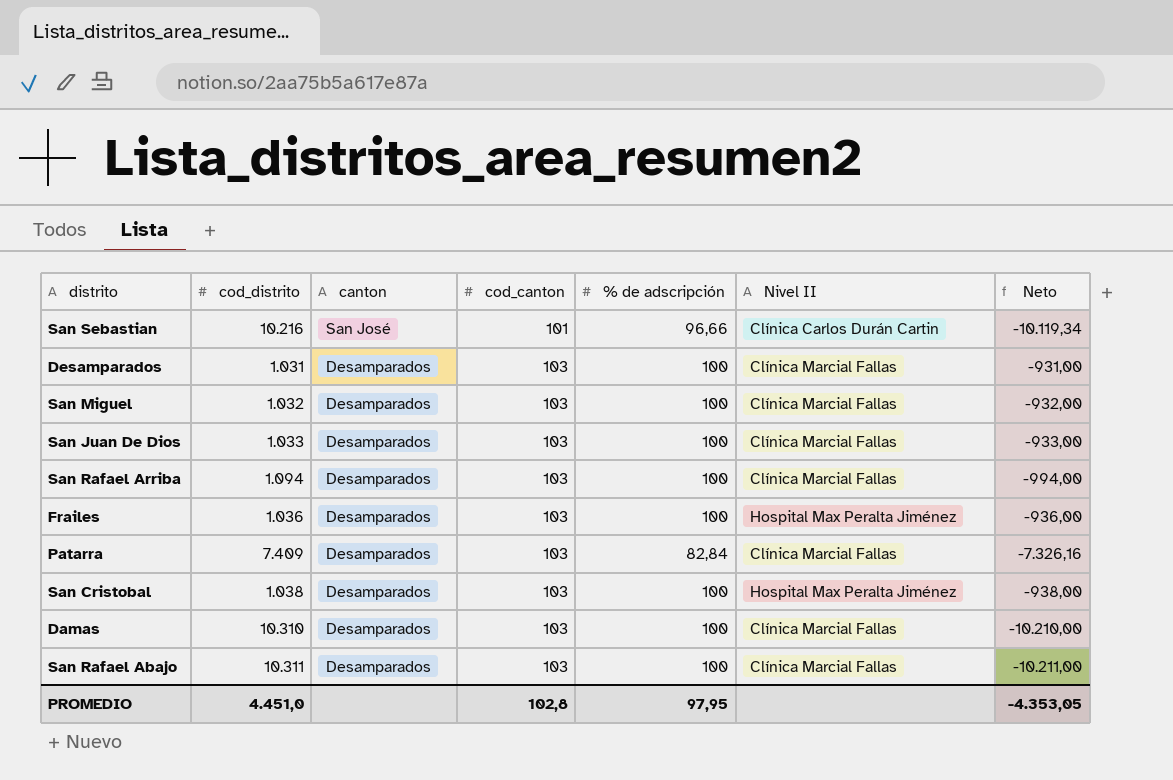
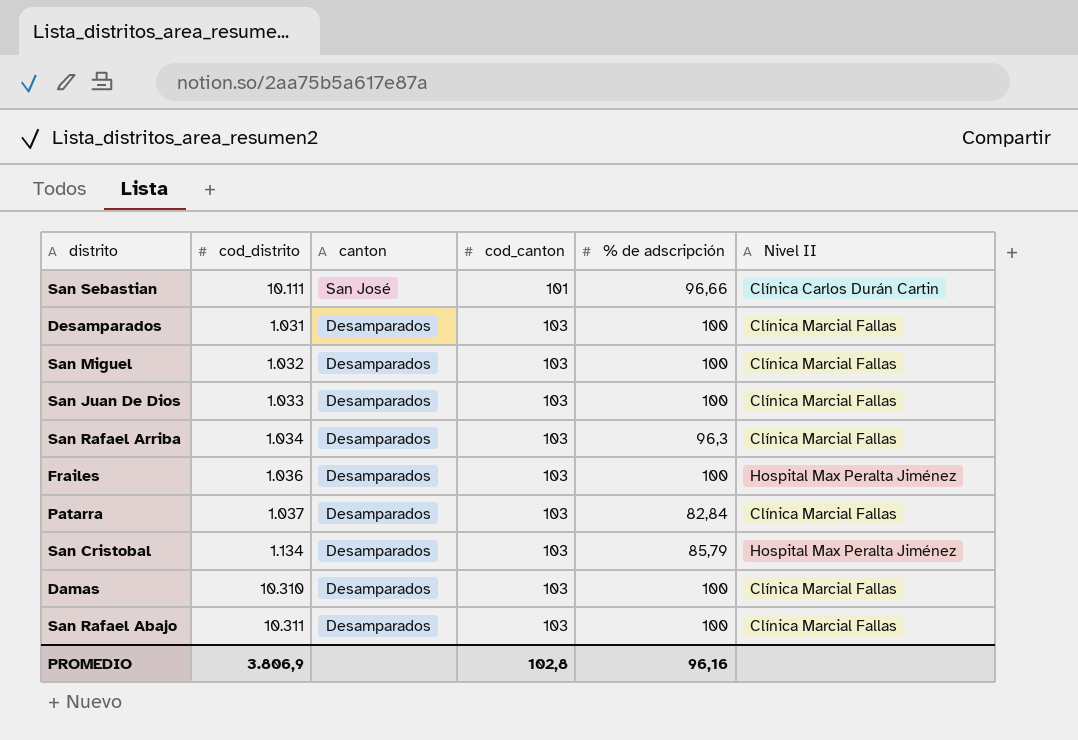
column Neto | formula: [% de adscripción] - [cod_distrito] -> none
San Sebastian | cod_distrito: 10.216 -> 10.111
San Rafael Arriba | cod_distrito: 1.094 -> 1.034
San Rafael Arriba | % de adscripción: 100 -> 96,3
Patarra | cod_distrito: 7.409 -> 1.037
San Cristobal | cod_distrito: 1.038 -> 1.134
San Cristobal | % de adscripción: 100 -> 85,79
PROMEDIO | cod_distrito: 4.451,0 -> 3.806,9
PROMEDIO | % de adscripción: 97,95 -> 96,16

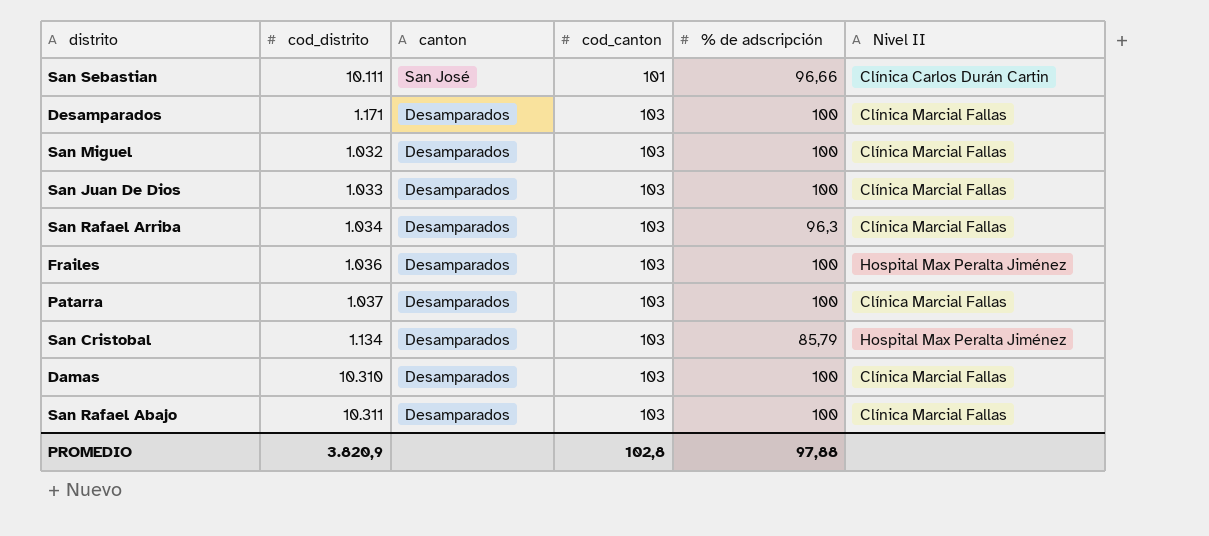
Desamparados | cod_distrito: 1.031 -> 1.171
Patarra | % de adscripción: 82,84 -> 100
PROMEDIO | cod_distrito: 3.806,9 -> 3.820,9
PROMEDIO | % de adscripción: 96,16 -> 97,88

